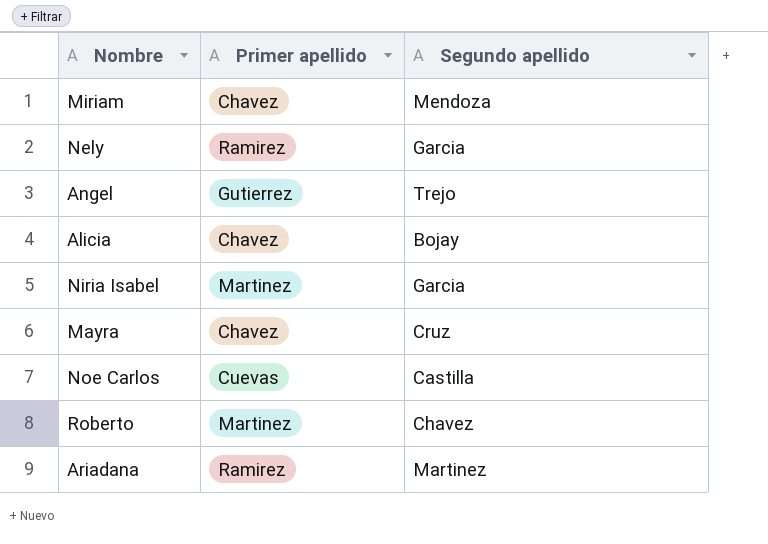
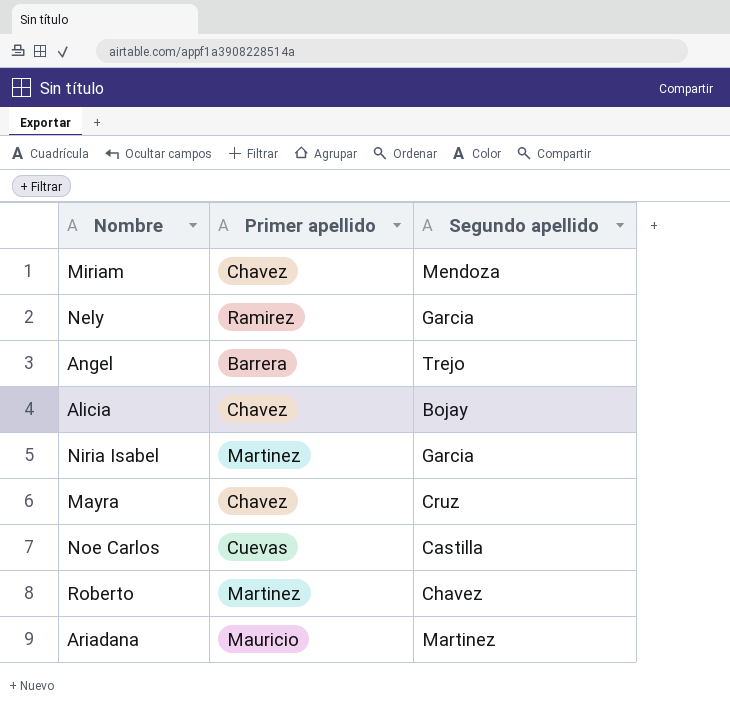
Angel | Primer apellido: Gutierrez -> Barrera
Ariadana | Primer apellido: Ramirez -> Mauricio

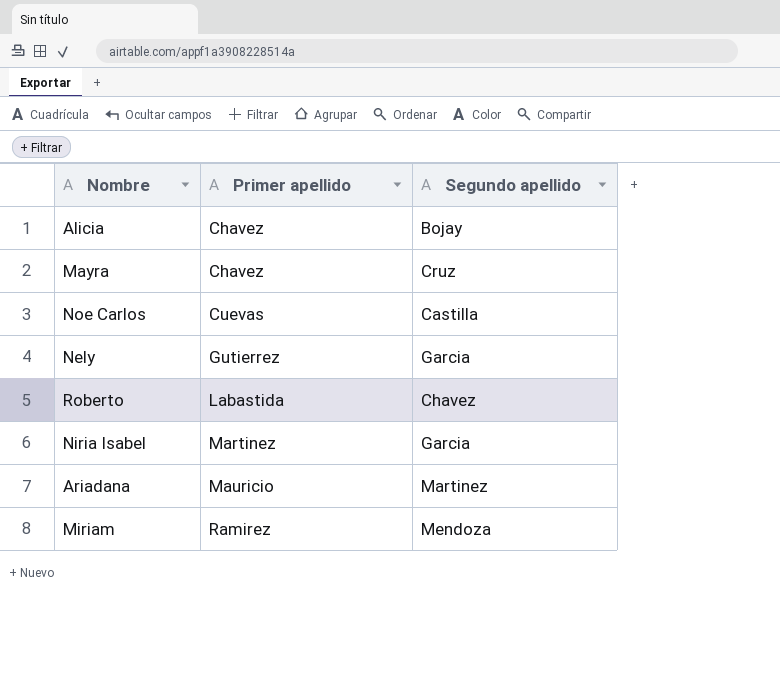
row order: none -> Primer apellido ascending
row Angel: Barrera | Trejo -> none
Nely | Primer apellido: Ramirez -> Gutierrez
Roberto | Primer apellido: Martinez -> Labastida
Miriam | Primer apellido: Chavez -> Ramirez

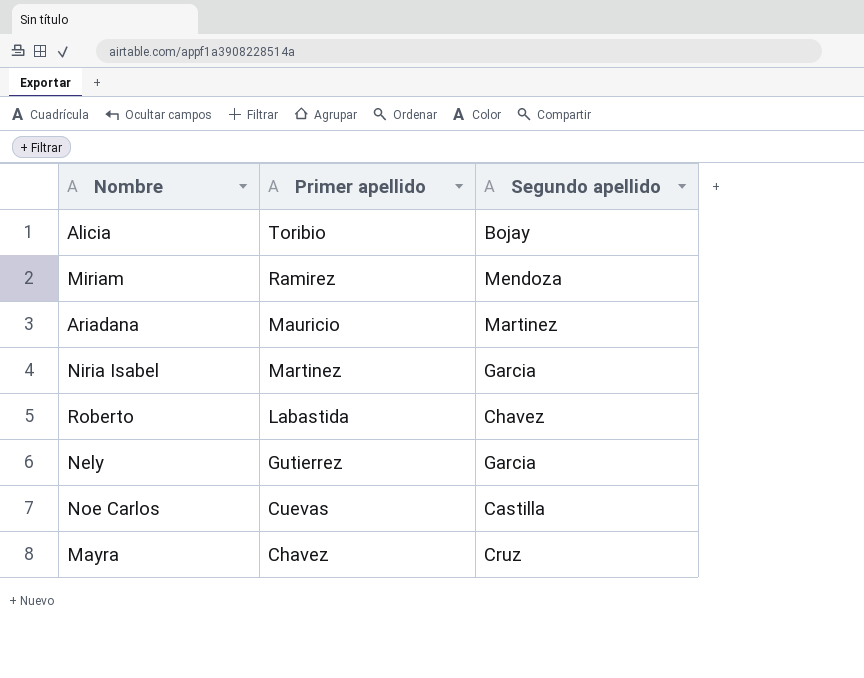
row order: Primer apellido ascending -> Primer apellido descending
Alicia | Primer apellido: Chavez -> Toribio

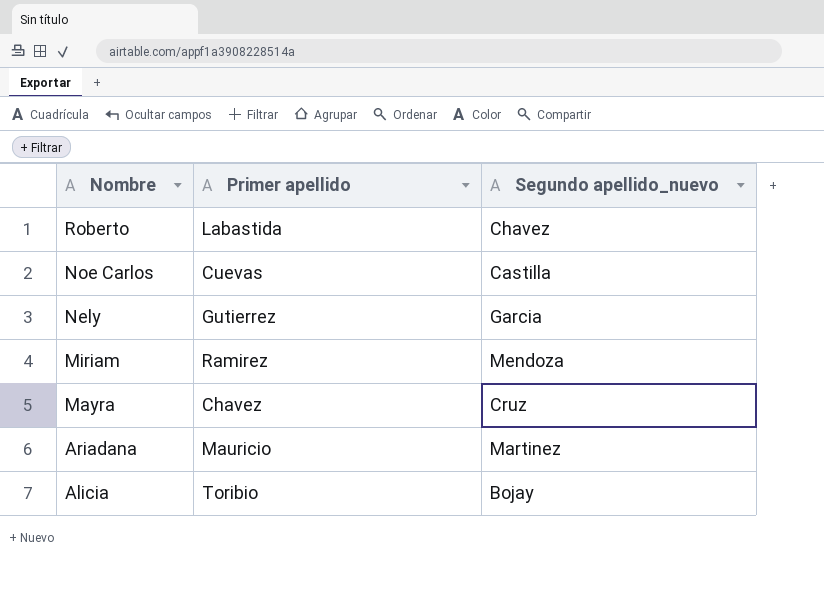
row order: Primer apellido descending -> Nombre descending
column name: Segundo apellido -> Segundo apellido_nuevo
row Niria Isabel: Martinez | Garcia -> none

